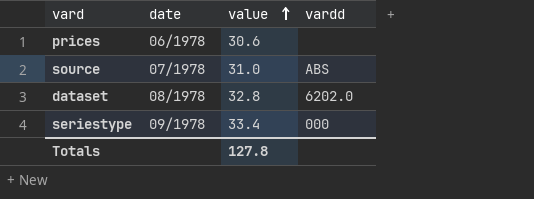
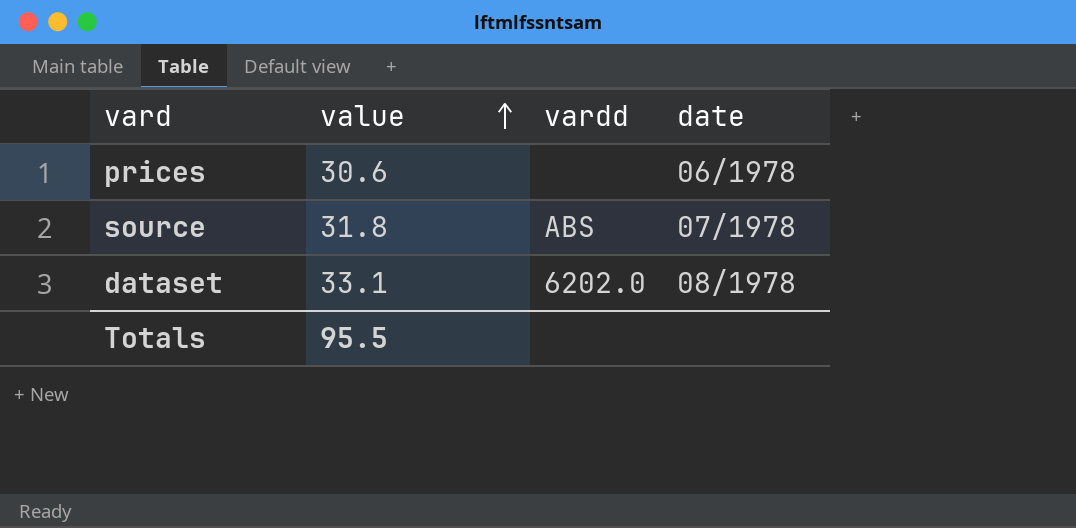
column date | position: 2 -> 4
row seriestype: 09/1978 | 33.4 | 000 -> none
source | value: 31.0 -> 31.8
dataset | value: 32.8 -> 33.1
Totals | value: 127.8 -> 95.5

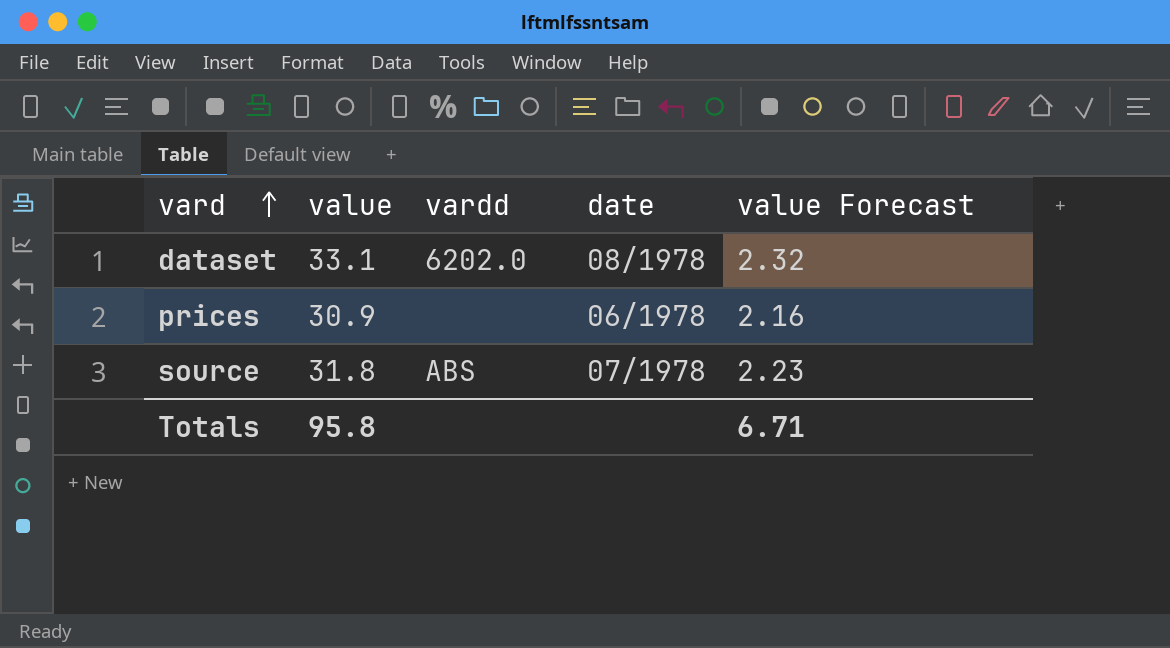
row order: value ascending -> vard ascending
column value Forecast | formula: none -> [value] * 0.07
prices | value: 30.6 -> 30.9
Totals | value: 95.5 -> 95.8

